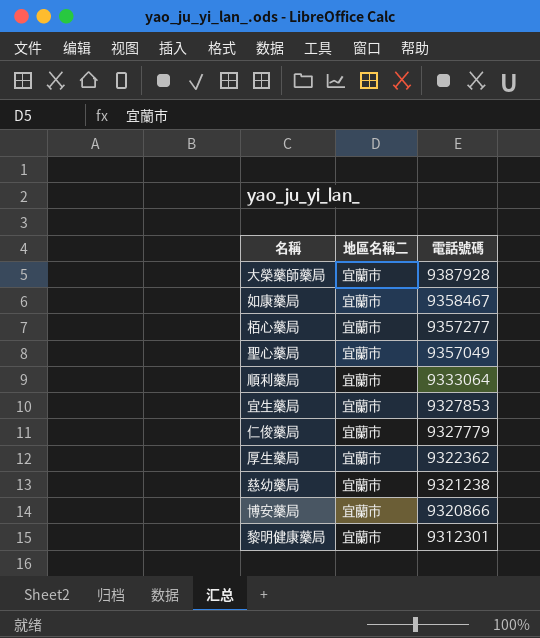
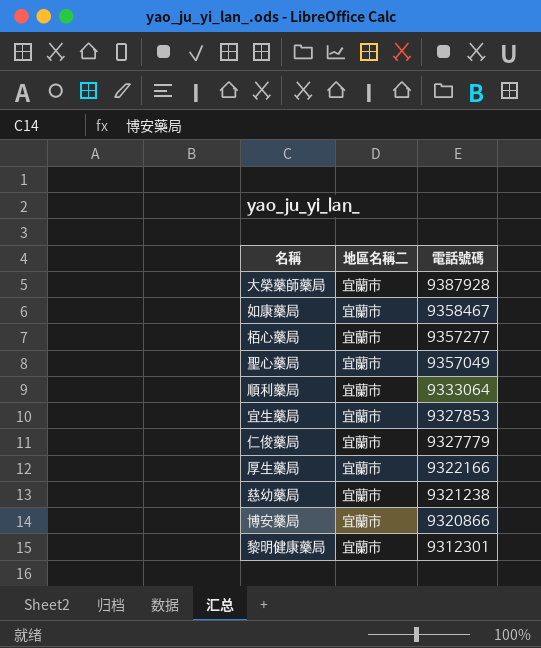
厚生藥局 | 電話號碼: 9322362 -> 9322166

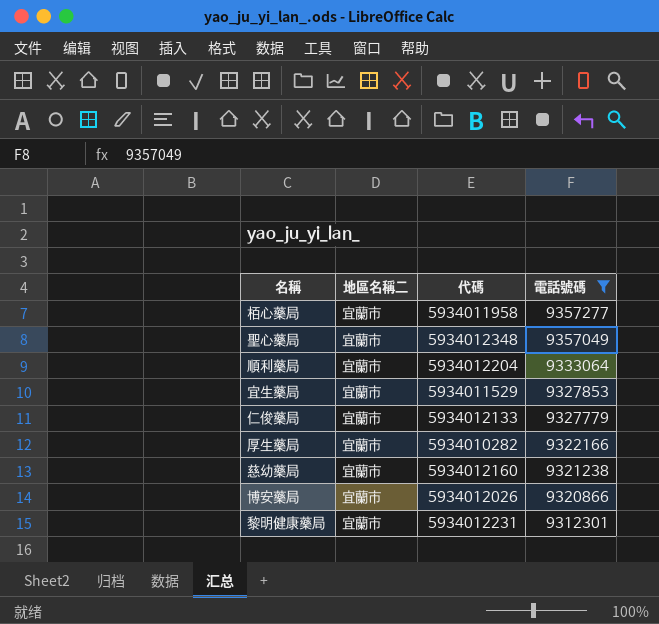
filter: none -> 電話號碼 <= 9357277
column 代碼 | position: none -> 3

